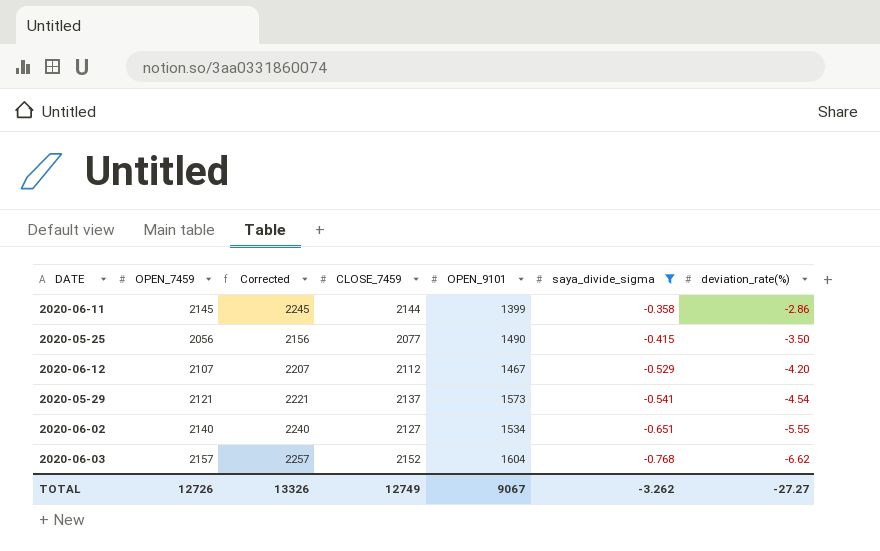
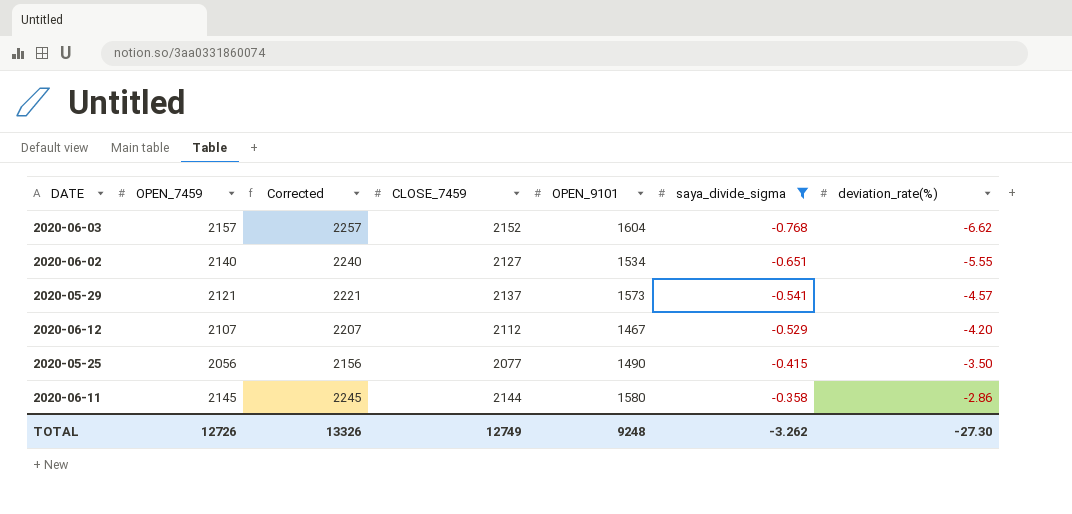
row order: saya_divide_sigma descending -> saya_divide_sigma ascending
2020-05-29 | deviation_rate(%): -4.54 -> -4.57
2020-06-11 | OPEN_9101: 1399 -> 1580
TOTAL | OPEN_9101: 9067 -> 9248
TOTAL | deviation_rate(%): -27.27 -> -27.30

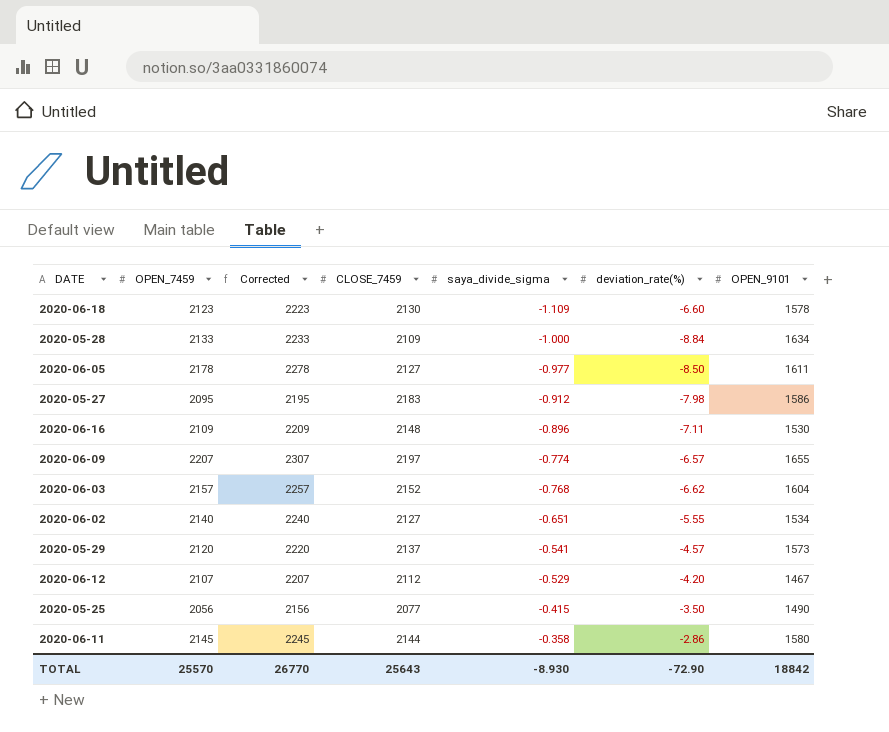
filter: saya_divide_sigma >= -0.768 -> none
column OPEN_9101 | position: 5 -> 7
2020-05-29 | OPEN_7459: 2121 -> 2120
2020-05-29 | Corrected: 2221 -> 2220
TOTAL | OPEN_7459: 12726 -> 25570
TOTAL | Corrected: 13326 -> 26770
TOTAL | CLOSE_7459: 12749 -> 25643
TOTAL | saya_divide_sigma: -3.262 -> -8.930
TOTAL | deviation_rate(%): -27.30 -> -72.90
TOTAL | OPEN_9101: 9248 -> 18842

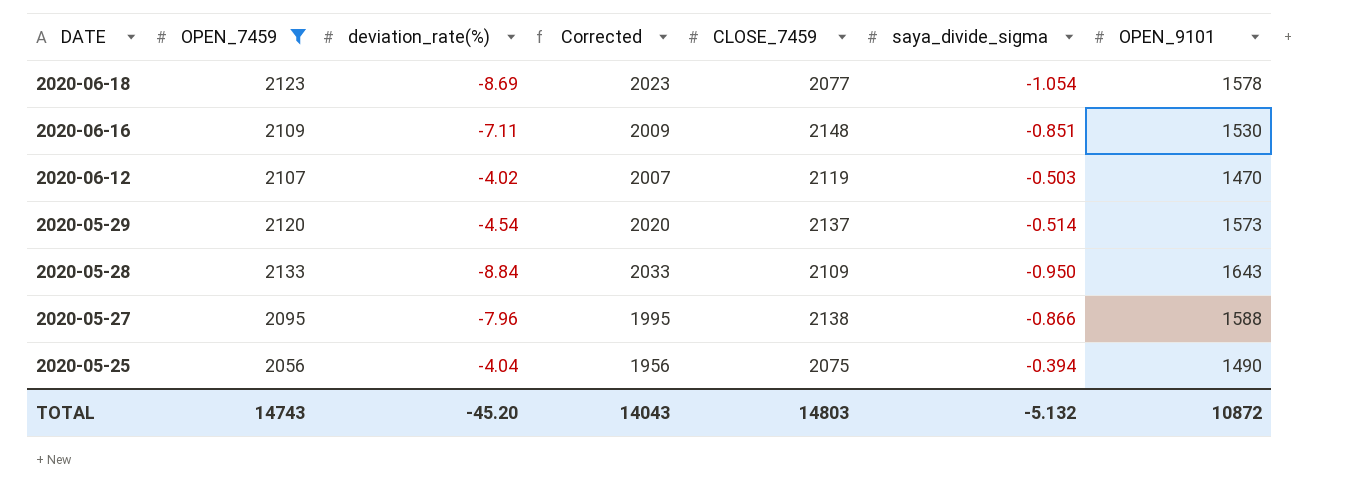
filter: none -> OPEN_7459 <= 2133
row order: saya_divide_sigma ascending -> DATE descending
column deviation_rate(%) | position: 6 -> 3
column Corrected | formula: [OPEN_7459] + 100 -> [OPEN_7459] - 100
2020-06-18 | deviation_rate(%): -6.60 -> -8.69
2020-06-18 | CLOSE_7459: 2130 -> 2077
2020-06-18 | saya_divide_sigma: -1.109 -> -1.054
2020-06-16 | saya_divide_sigma: -0.896 -> -0.851
2020-06-12 | deviation_rate(%): -4.20 -> -4.02
2020-06-12 | CLOSE_7459: 2112 -> 2119
2020-06-12 | saya_divide_sigma: -0.529 -> -0.503
2020-06-12 | OPEN_9101: 1467 -> 1470
2020-05-29 | deviation_rate(%): -4.57 -> -4.54
2020-05-29 | saya_divide_sigma: -0.541 -> -0.514
2020-05-28 | saya_divide_sigma: -1.000 -> -0.950
2020-05-28 | OPEN_9101: 1634 -> 1643
2020-05-27 | deviation_rate(%): -7.98 -> -7.96
2020-05-27 | CLOSE_7459: 2183 -> 2138
2020-05-27 | saya_divide_sigma: -0.912 -> -0.866
2020-05-27 | OPEN_9101: 1586 -> 1588
2020-05-25 | deviation_rate(%): -3.50 -> -4.04
2020-05-25 | CLOSE_7459: 2077 -> 2075
2020-05-25 | saya_divide_sigma: -0.415 -> -0.394
TOTAL | OPEN_7459: 25570 -> 14743
TOTAL | deviation_rate(%): -72.90 -> -45.20
TOTAL | Corrected: 26770 -> 14043
TOTAL | CLOSE_7459: 25643 -> 14803
TOTAL | saya_divide_sigma: -8.930 -> -5.132
TOTAL | OPEN_9101: 18842 -> 10872

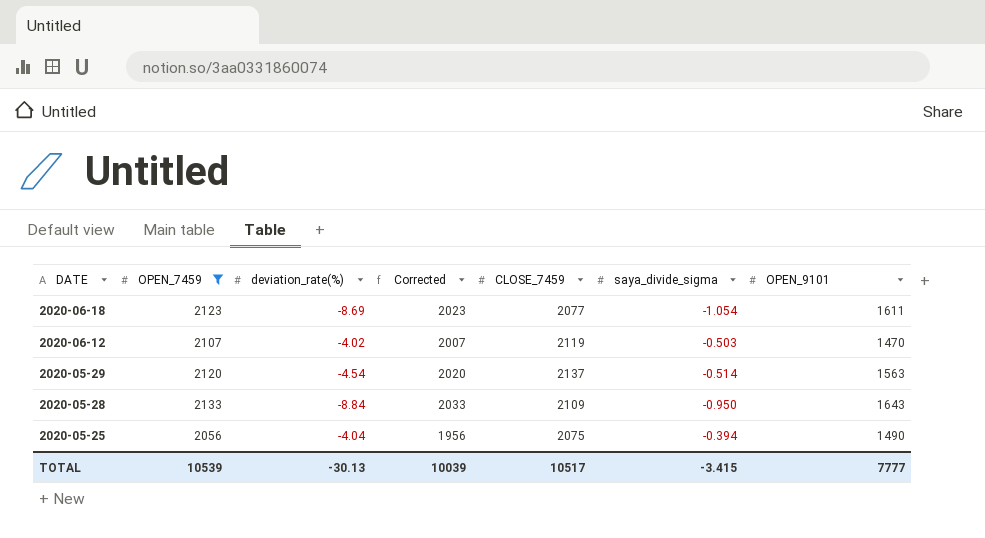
row 2020-06-16: 2109 | -7.11 | 2009 | 2148 | -0.851 | 1530 -> none
row 2020-05-27: 2095 | -7.96 | 1995 | 2138 | -0.866 | 1588 -> none
2020-06-18 | OPEN_9101: 1578 -> 1611
2020-05-29 | OPEN_9101: 1573 -> 1563
TOTAL | OPEN_7459: 14743 -> 10539
TOTAL | deviation_rate(%): -45.20 -> -30.13
TOTAL | Corrected: 14043 -> 10039
TOTAL | CLOSE_7459: 14803 -> 10517
TOTAL | saya_divide_sigma: -5.132 -> -3.415
TOTAL | OPEN_9101: 10872 -> 7777

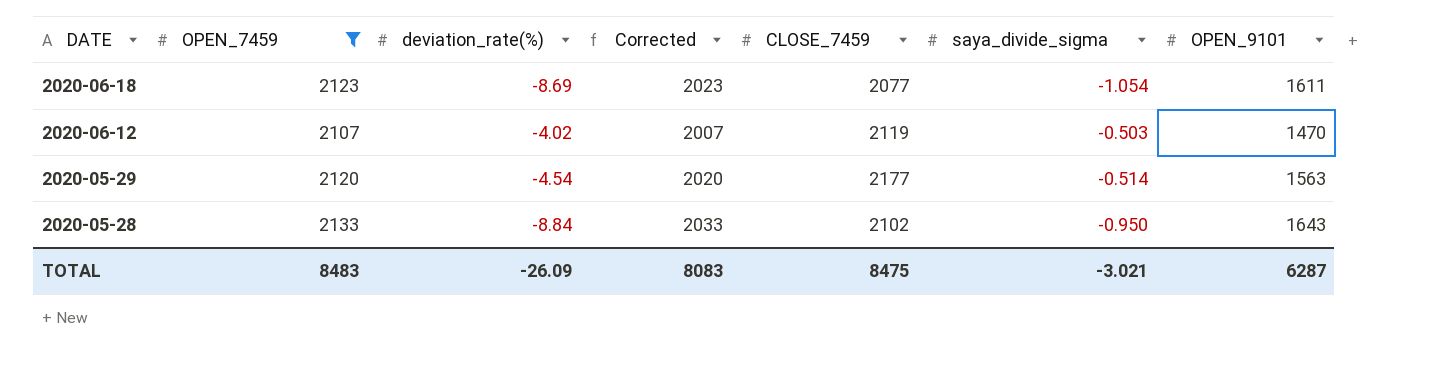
row 2020-05-25: 2056 | -4.04 | 1956 | 2075 | -0.394 | 1490 -> none
2020-05-29 | CLOSE_7459: 2137 -> 2177
2020-05-28 | CLOSE_7459: 2109 -> 2102
TOTAL | OPEN_7459: 10539 -> 8483
TOTAL | deviation_rate(%): -30.13 -> -26.09
TOTAL | Corrected: 10039 -> 8083
TOTAL | CLOSE_7459: 10517 -> 8475
TOTAL | saya_divide_sigma: -3.415 -> -3.021
TOTAL | OPEN_9101: 7777 -> 6287

